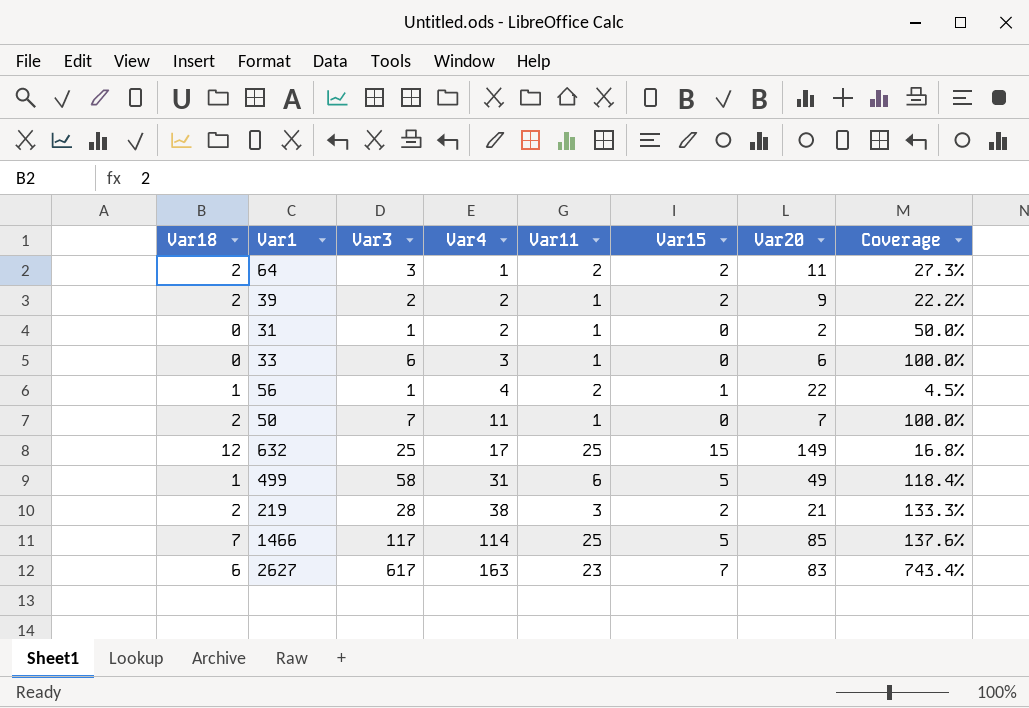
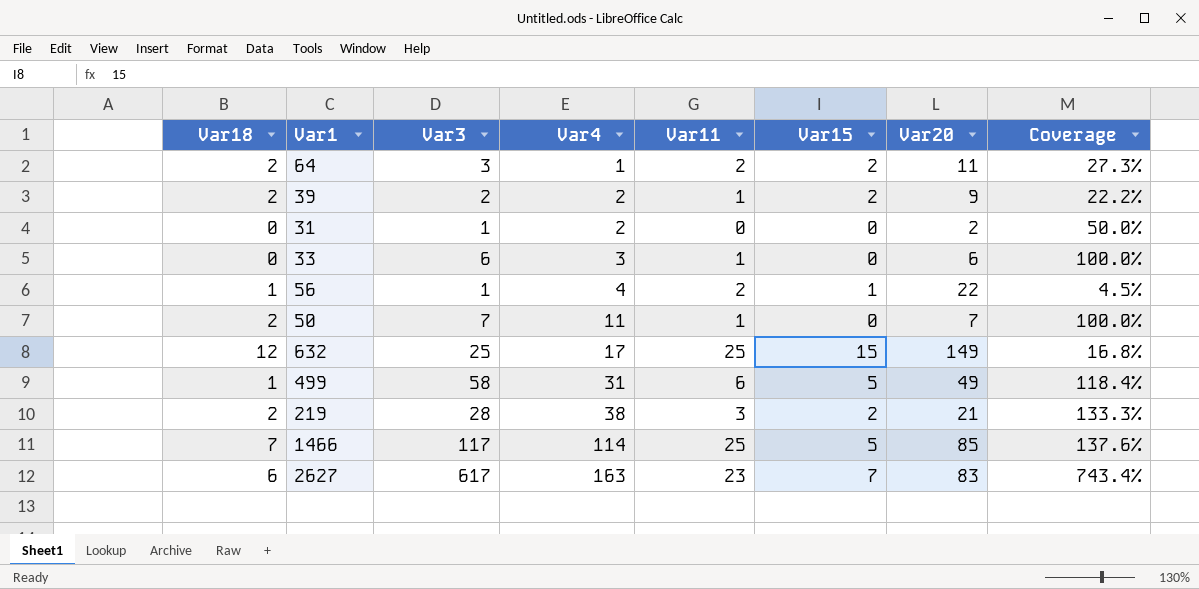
31 | Var11: 1 -> 0

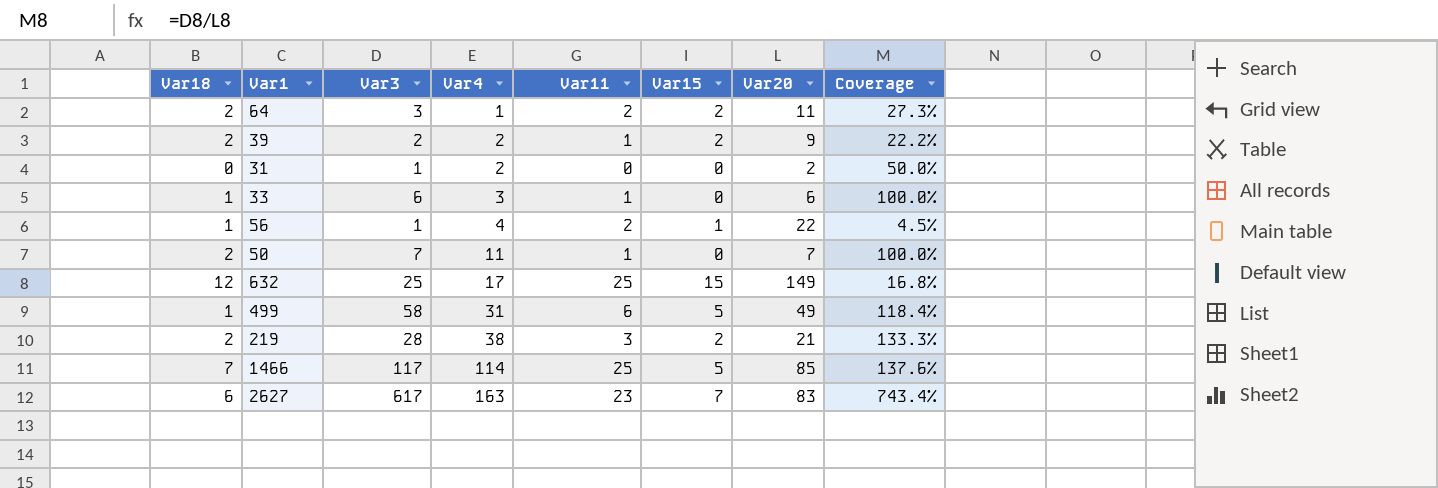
33 | Var18: 0 -> 1

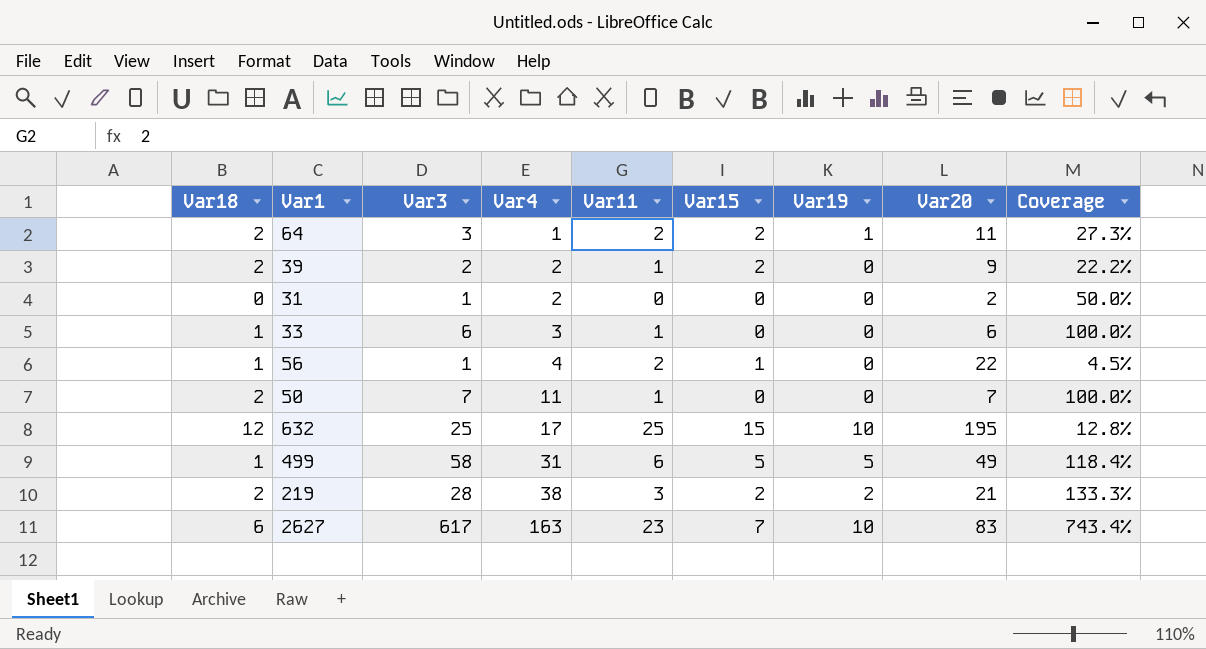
column Var19 | position: none -> 7
row 1466: 7 | 117 | 114 | 25 | 5 | 85 | 137.6% -> none
632 | Var20: 149 -> 195
632 | Coverage: 16.8% -> 12.8%

